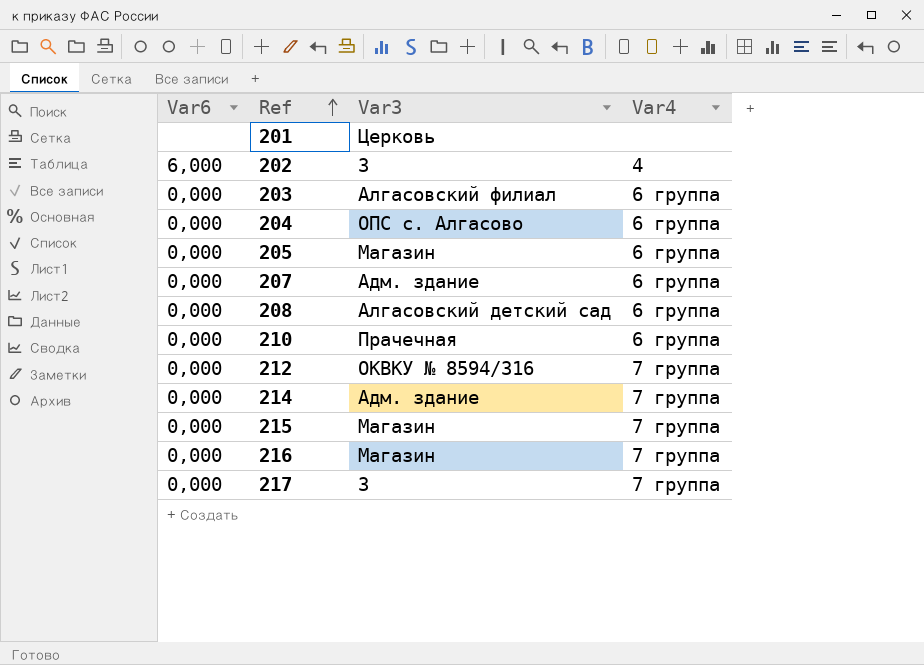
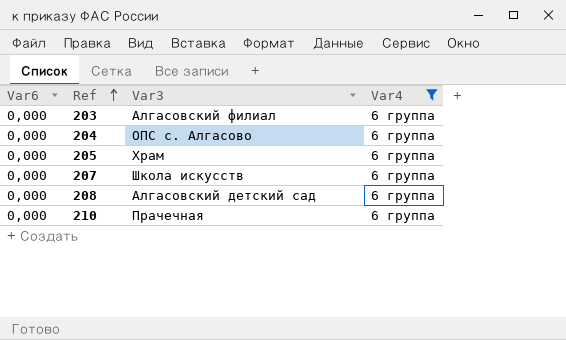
filter: none -> Var4 = 6 группа
205 | Var3: Магазин -> Храм
207 | Var3: Адм. здание -> Школа искусств

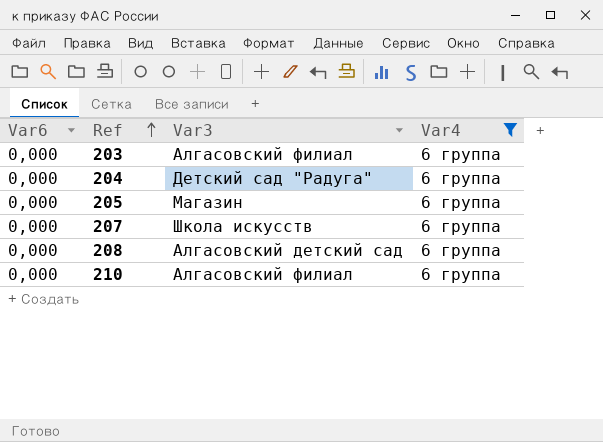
204 | Var3: ОПС с. Алгасово -> Детский сад "Радуга"
205 | Var3: Храм -> Магазин
210 | Var3: Прачечная -> Алгасовский филиал

